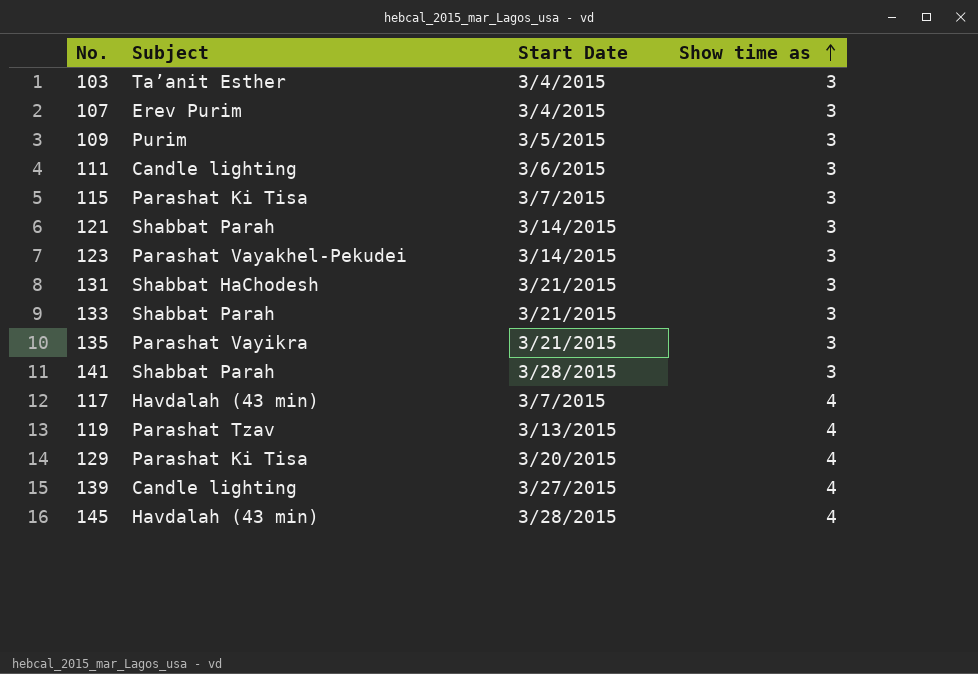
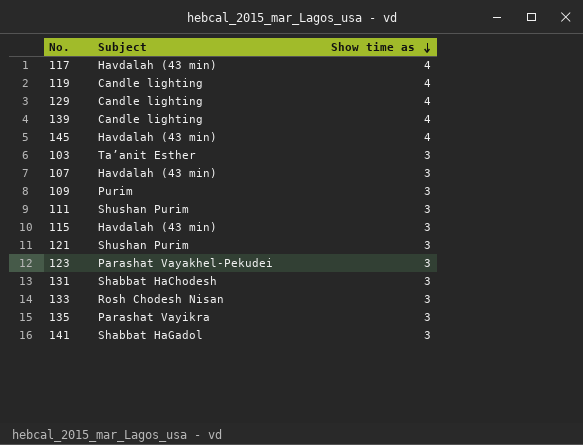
row order: Show time as ascending -> Show time as descending
column Start Date | position: 3 -> none
119 | Subject: Parashat Tzav -> Candle lighting
129 | Subject: Parashat Ki Tisa -> Candle lighting
107 | Subject: Erev Purim -> Havdalah (43 min)
111 | Subject: Candle lighting -> Shushan Purim
115 | Subject: Parashat Ki Tisa -> Havdalah (43 min)
121 | Subject: Shabbat Parah -> Shushan Purim
133 | Subject: Shabbat Parah -> Rosh Chodesh Nisan
141 | Subject: Shabbat Parah -> Shabbat HaGadol

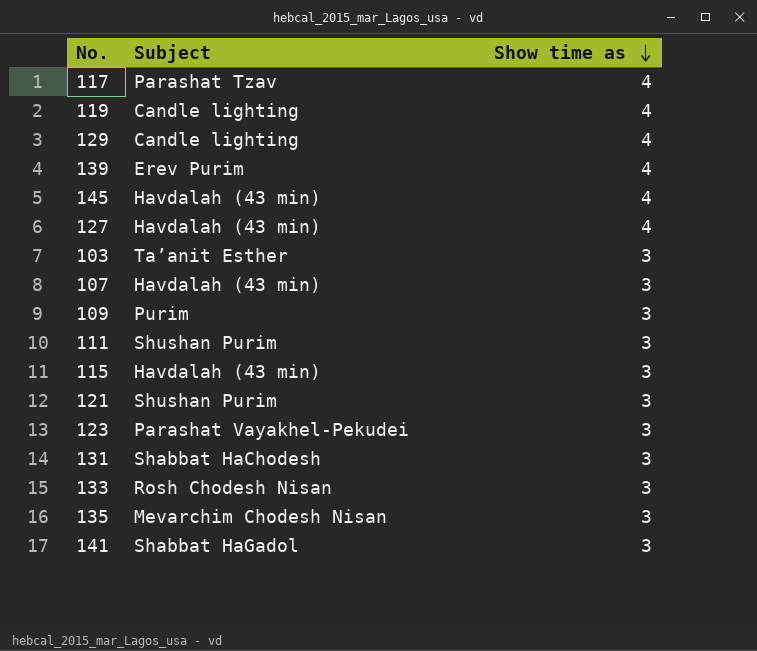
117 | Subject: Havdalah (43 min) -> Parashat Tzav
139 | Subject: Candle lighting -> Erev Purim
row 127: none -> Havdalah (43 min) | 4
135 | Subject: Parashat Vayikra -> Mevarchim Chodesh Nisan

